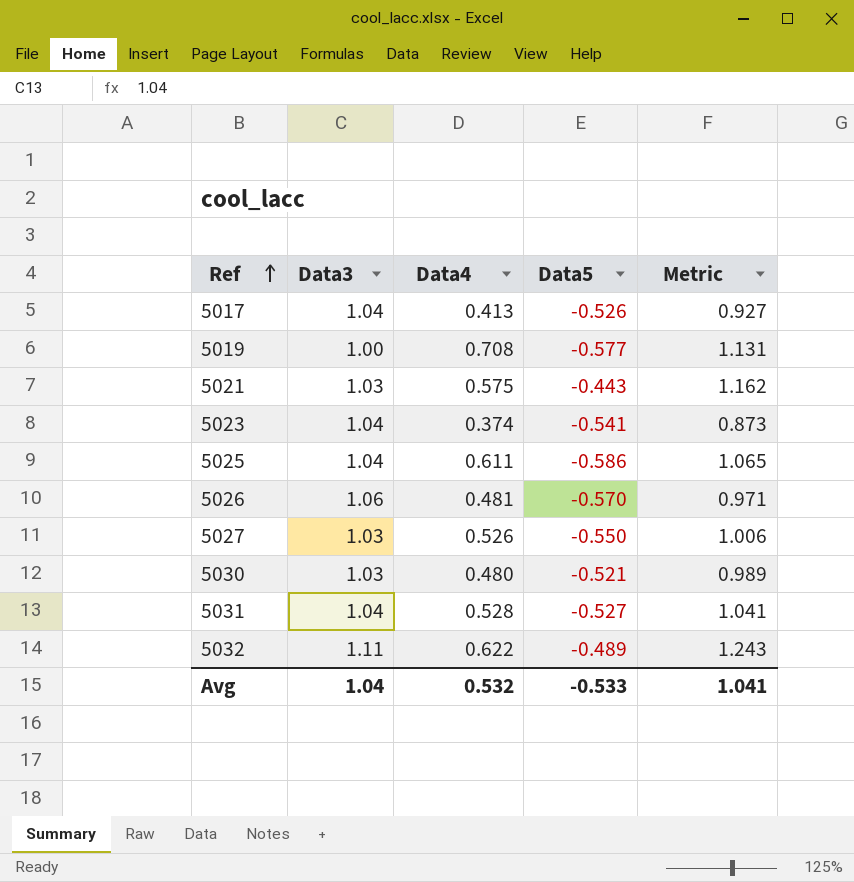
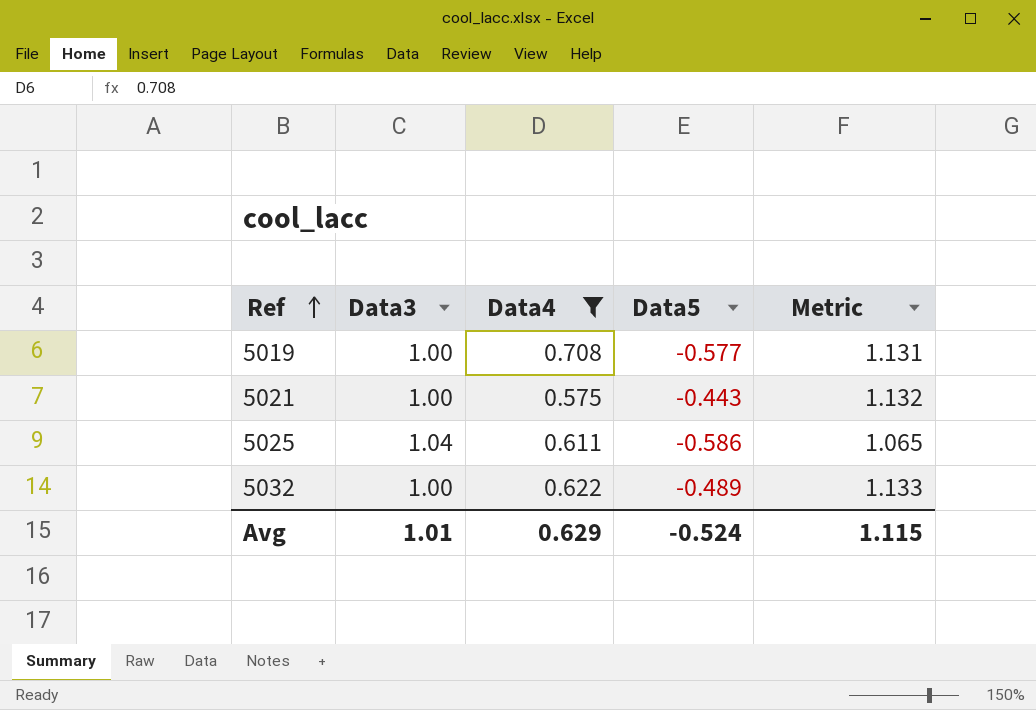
filter: none -> Data4 >= 0.575
5021 | Data3: 1.03 -> 1.00
5021 | Metric: 1.162 -> 1.132
5032 | Data3: 1.11 -> 1.00
5032 | Metric: 1.243 -> 1.133
Avg | Data3: 1.04 -> 1.01
Avg | Data4: 0.532 -> 0.629
Avg | Data5: -0.533 -> -0.524
Avg | Metric: 1.041 -> 1.115

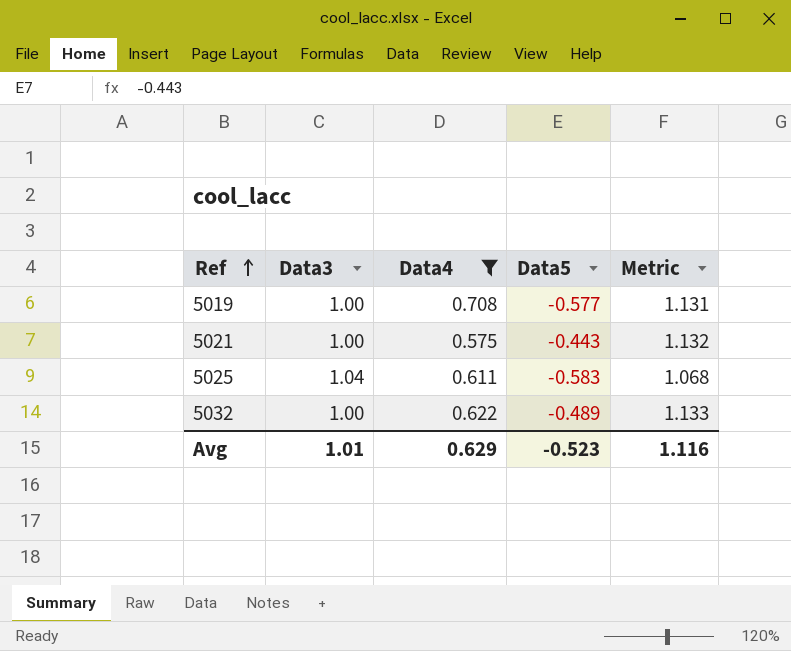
5025 | Data5: -0.586 -> -0.583
5025 | Metric: 1.065 -> 1.068
Avg | Data5: -0.524 -> -0.523
Avg | Metric: 1.115 -> 1.116

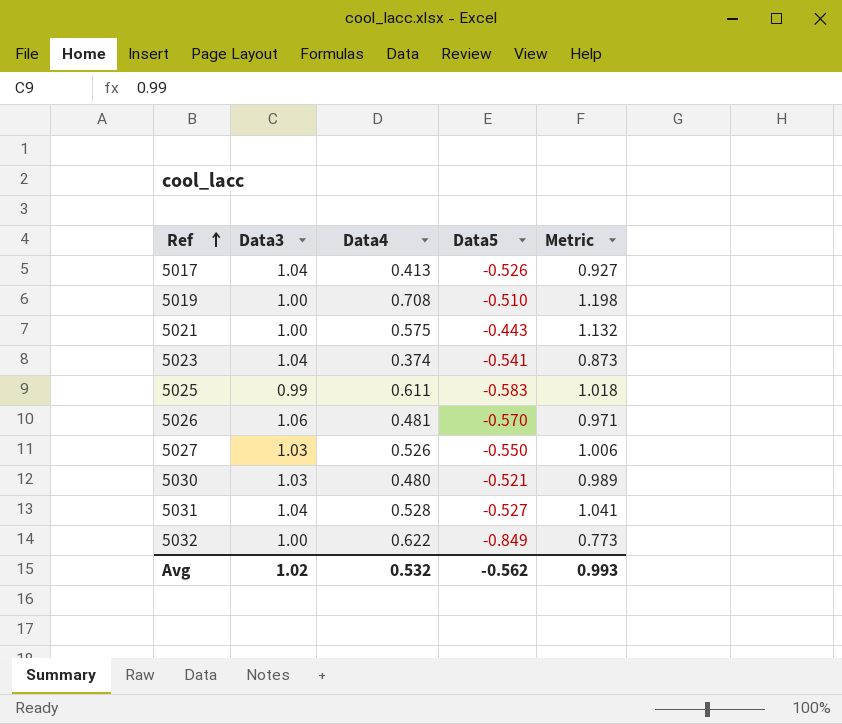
filter: Data4 >= 0.575 -> none
5019 | Data5: -0.577 -> -0.510
5019 | Metric: 1.131 -> 1.198
5025 | Data3: 1.04 -> 0.99
5025 | Metric: 1.068 -> 1.018
5032 | Data5: -0.489 -> -0.849
5032 | Metric: 1.133 -> 0.773
Avg | Data3: 1.01 -> 1.02
Avg | Data4: 0.629 -> 0.532
Avg | Data5: -0.523 -> -0.562
Avg | Metric: 1.116 -> 0.993

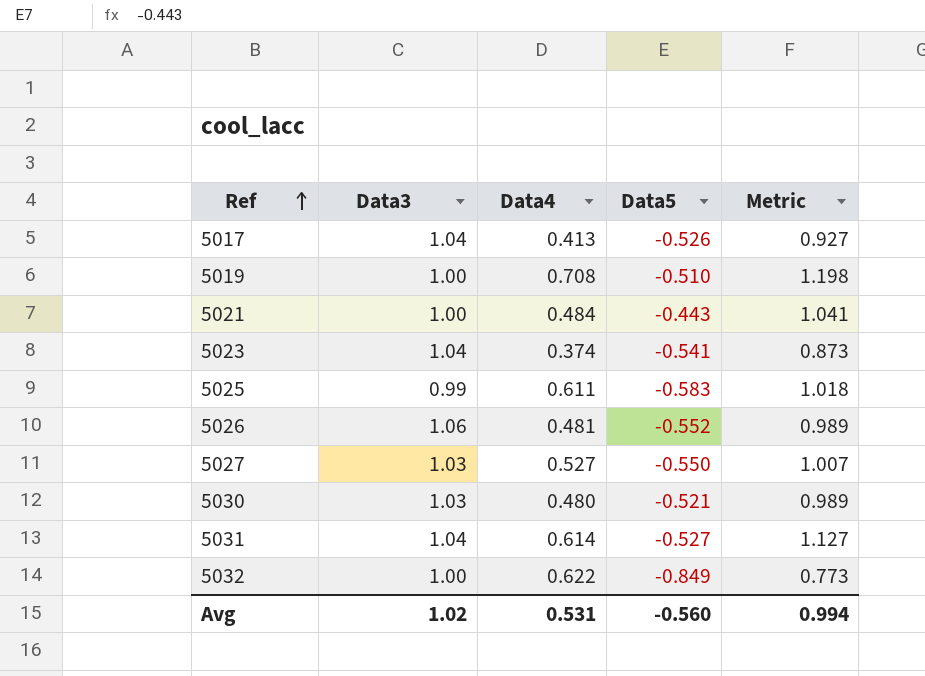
5021 | Data4: 0.575 -> 0.484
5021 | Metric: 1.132 -> 1.041
5026 | Data5: -0.570 -> -0.552
5026 | Metric: 0.971 -> 0.989
5027 | Data4: 0.526 -> 0.527
5027 | Metric: 1.006 -> 1.007
5031 | Data4: 0.528 -> 0.614
5031 | Metric: 1.041 -> 1.127
Avg | Data4: 0.532 -> 0.531
Avg | Data5: -0.562 -> -0.560
Avg | Metric: 0.993 -> 0.994

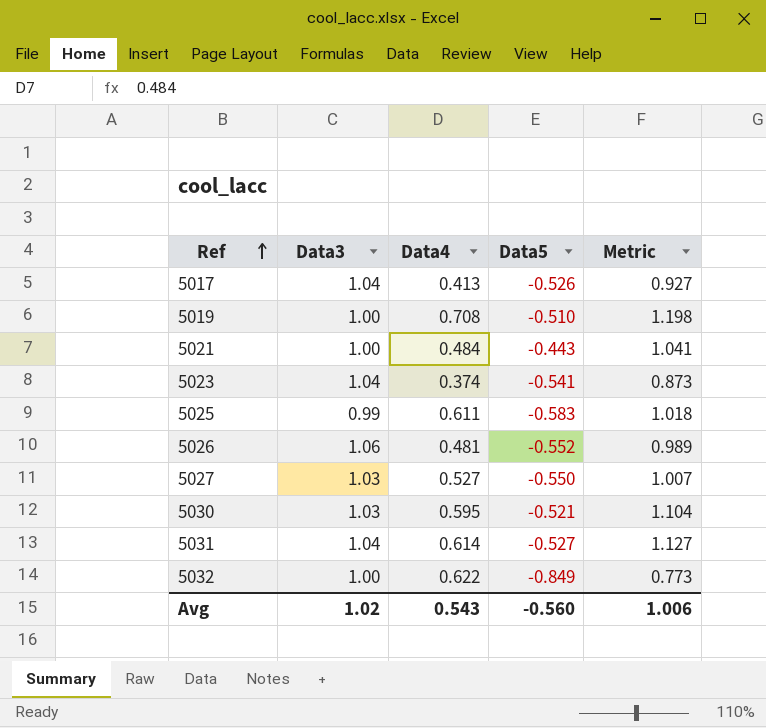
5030 | Data4: 0.480 -> 0.595
5030 | Metric: 0.989 -> 1.104
Avg | Data4: 0.531 -> 0.543
Avg | Metric: 0.994 -> 1.006

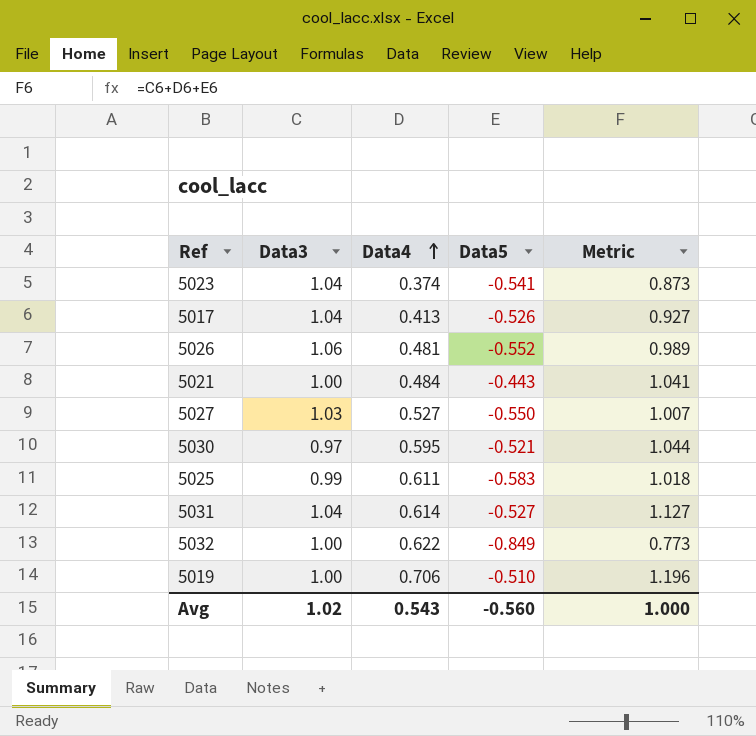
row order: Ref ascending -> Data4 ascending
5030 | Data3: 1.03 -> 0.97
5030 | Metric: 1.104 -> 1.044
5019 | Data4: 0.708 -> 0.706
5019 | Metric: 1.198 -> 1.196
Avg | Metric: 1.006 -> 1.000

